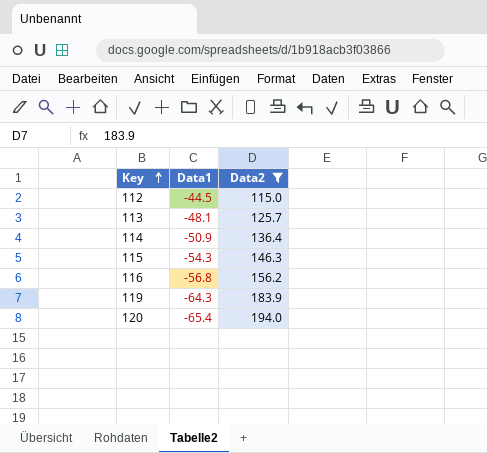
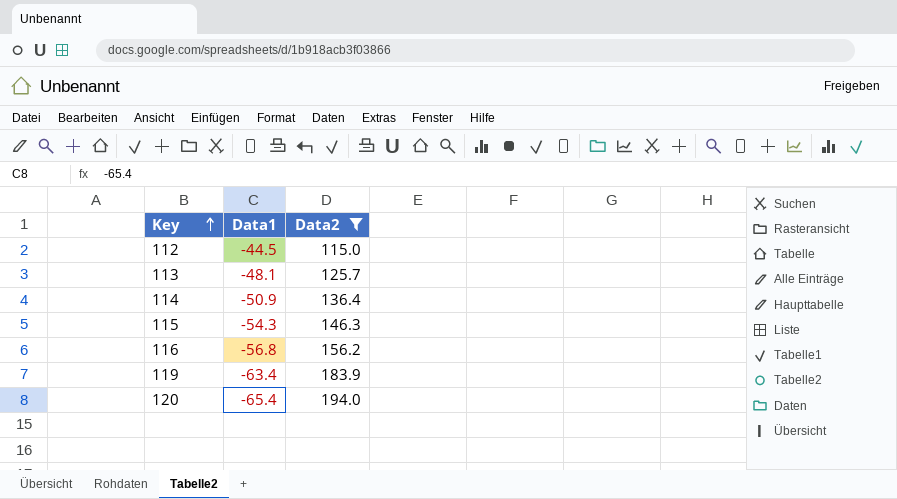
119 | Data1: -64.3 -> -63.4

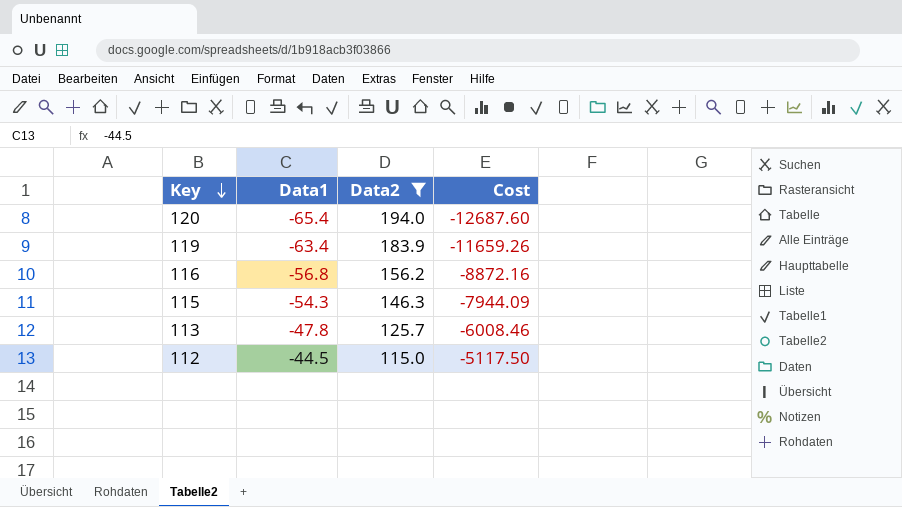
row order: Key ascending -> Key descending
column Cost | formula: none -> [Data1] * [Data2]
row 114: -50.9 | 136.4 -> none
113 | Data1: -48.1 -> -47.8

